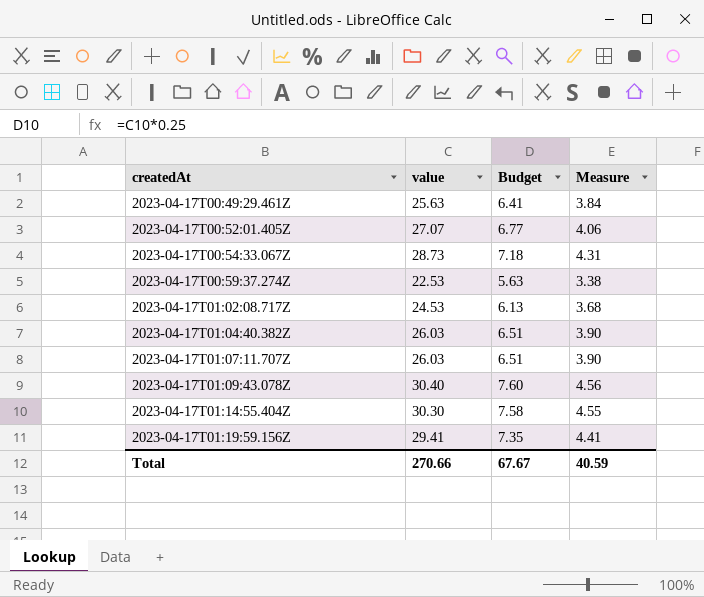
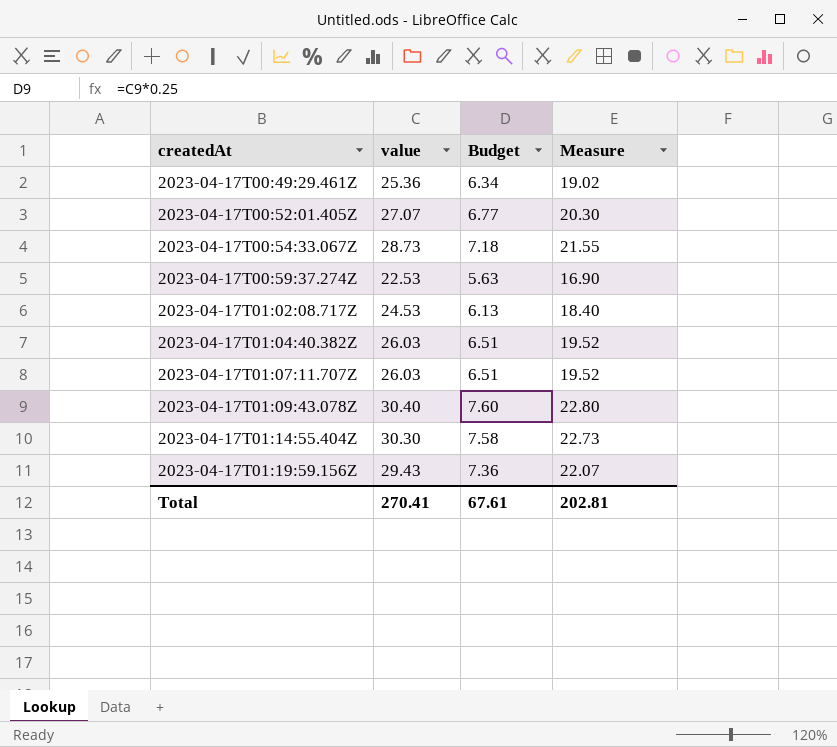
column Measure | formula: [value] * 0.15 -> [value] * 0.75
2023-04-17T00:49:29.461Z | value: 25.63 -> 25.36
2023-04-17T00:49:29.461Z | Budget: 6.41 -> 6.34
2023-04-17T01:19:59.156Z | value: 29.41 -> 29.43
2023-04-17T01:19:59.156Z | Budget: 7.35 -> 7.36
Total | value: 270.66 -> 270.41
Total | Budget: 67.67 -> 67.61
Total | Measure: 40.59 -> 202.81

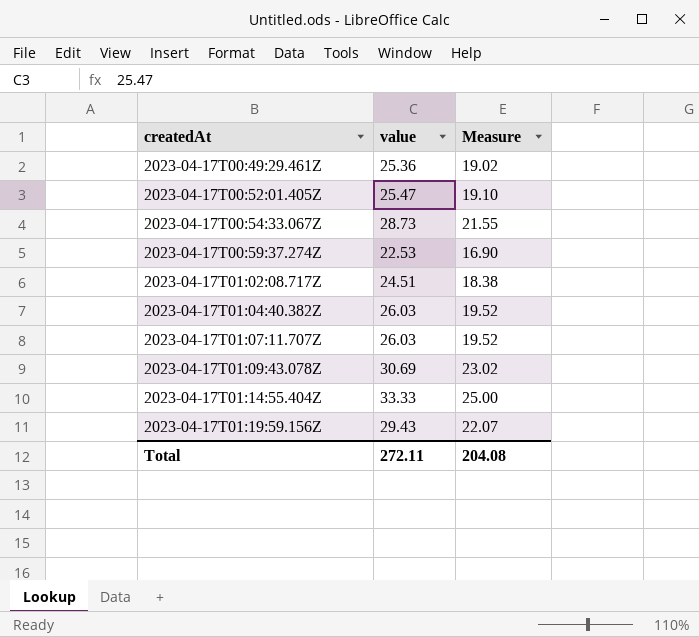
column Budget | formula: [value] * 0.25 -> none
2023-04-17T00:52:01.405Z | value: 27.07 -> 25.47
2023-04-17T00:52:01.405Z | Measure: 20.30 -> 19.10
2023-04-17T01:02:08.717Z | value: 24.53 -> 24.51
2023-04-17T01:02:08.717Z | Measure: 18.40 -> 18.38
2023-04-17T01:09:43.078Z | value: 30.40 -> 30.69
2023-04-17T01:09:43.078Z | Measure: 22.80 -> 23.02
2023-04-17T01:14:55.404Z | value: 30.30 -> 33.33
2023-04-17T01:14:55.404Z | Measure: 22.73 -> 25.00
Total | value: 270.41 -> 272.11
Total | Measure: 202.81 -> 204.08

